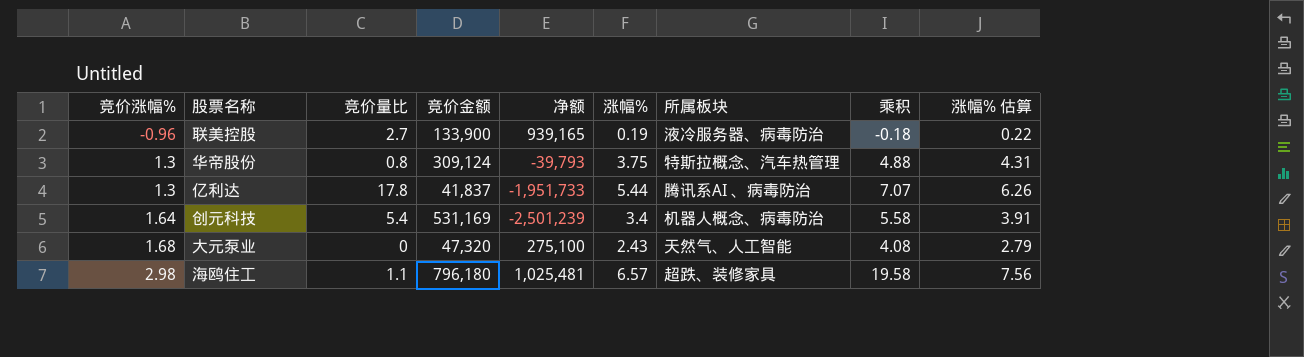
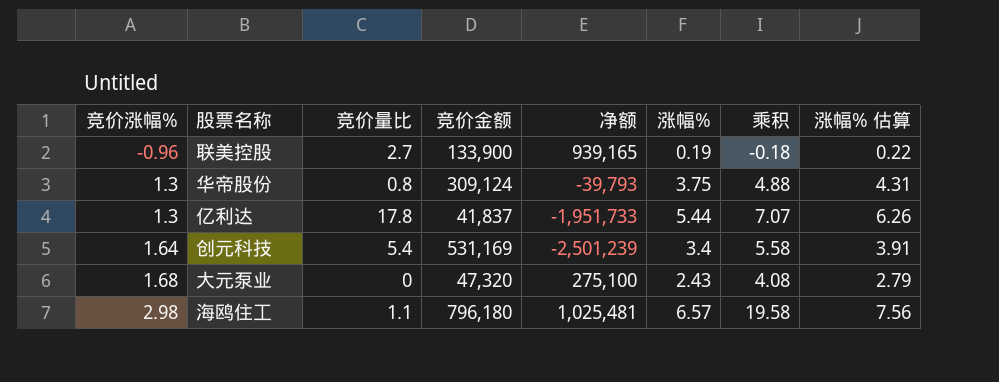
column 所属板块 | position: 7 -> none

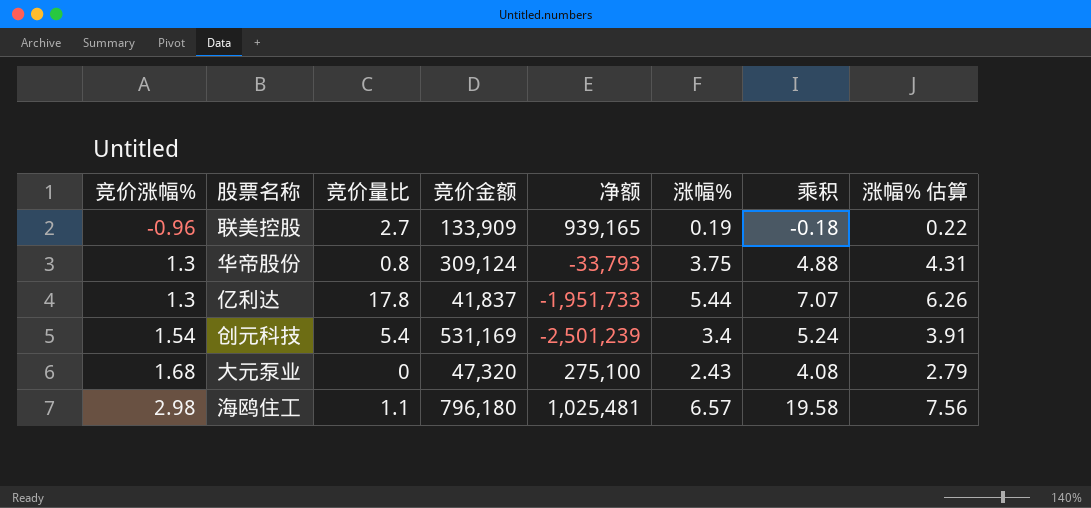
联美控股 | 竞价金额: 133,900 -> 133,909
华帝股份 | 净额: -39,793 -> -33,793
创元科技 | 竞价涨幅%: 1.64 -> 1.54
创元科技 | 乘积: 5.58 -> 5.24

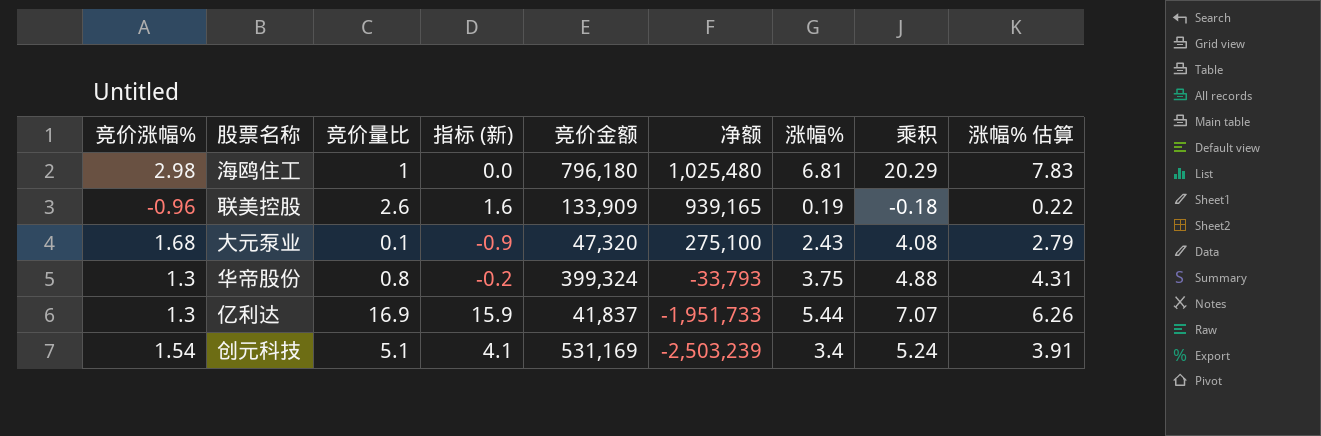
row order: 竞价涨幅% ascending -> 净额 descending
column 指标 (新) | formula: none -> [竞价量比] - 1
海鸥住工 | 竞价量比: 1.1 -> 1
海鸥住工 | 净额: 1,025,481 -> 1,025,480
海鸥住工 | 涨幅%: 6.57 -> 6.81
海鸥住工 | 乘积: 19.58 -> 20.29
海鸥住工 | 涨幅% 估算: 7.56 -> 7.83
联美控股 | 竞价量比: 2.7 -> 2.6
大元泵业 | 竞价量比: 0 -> 0.1
华帝股份 | 竞价金额: 309,124 -> 399,324
亿利达 | 竞价量比: 17.8 -> 16.9
创元科技 | 竞价量比: 5.4 -> 5.1
创元科技 | 净额: -2,501,239 -> -2,503,239

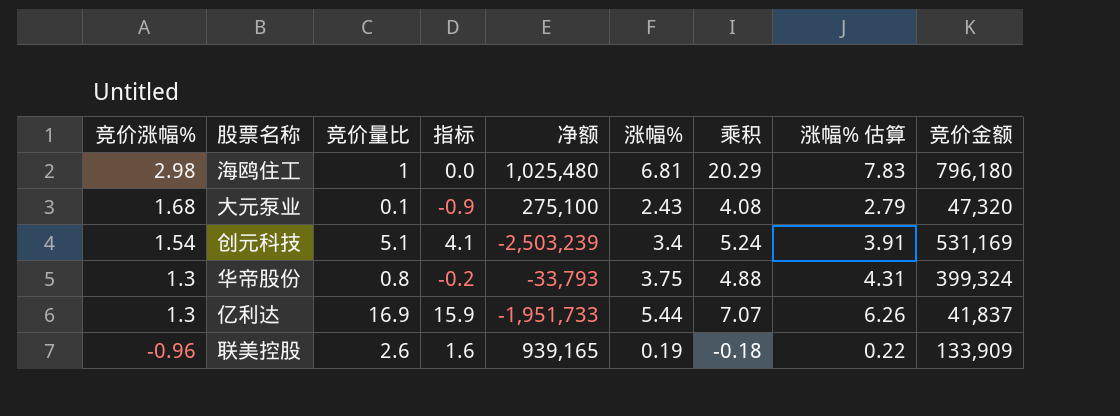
row order: 净额 descending -> 竞价涨幅% descending
column name: 指标 (新) -> 指标
column 竞价金额 | position: 5 -> 9

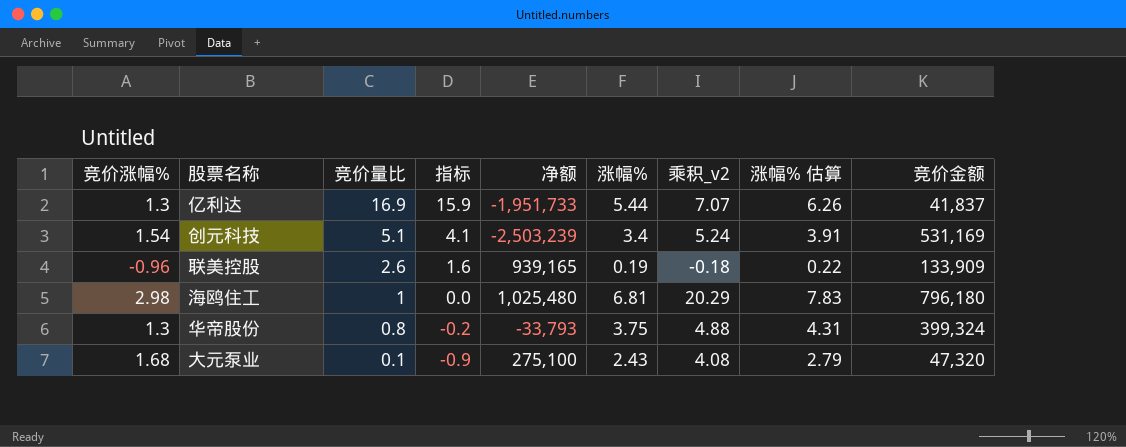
row order: 竞价涨幅% descending -> 竞价量比 descending
column name: 乘积 -> 乘积_v2

